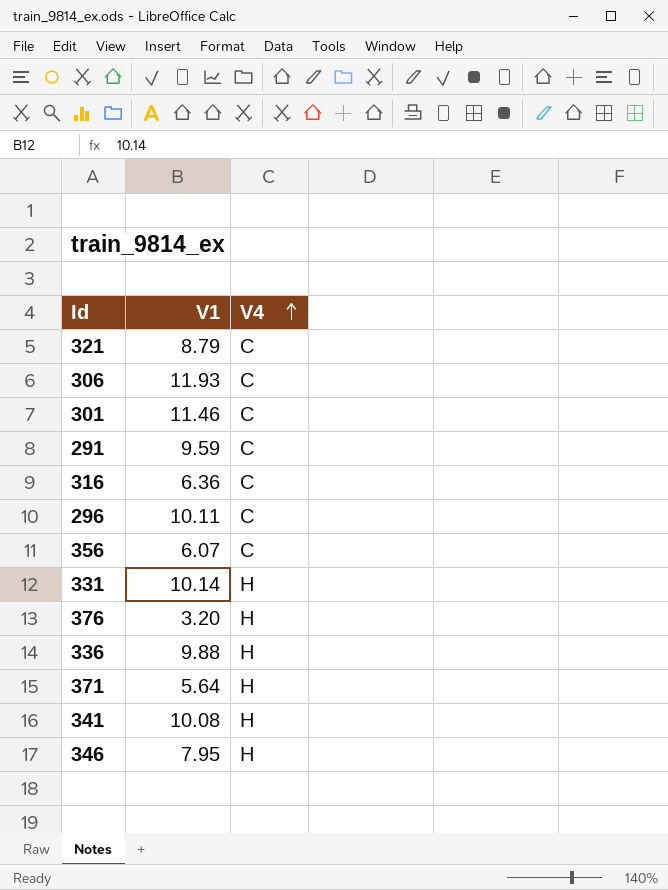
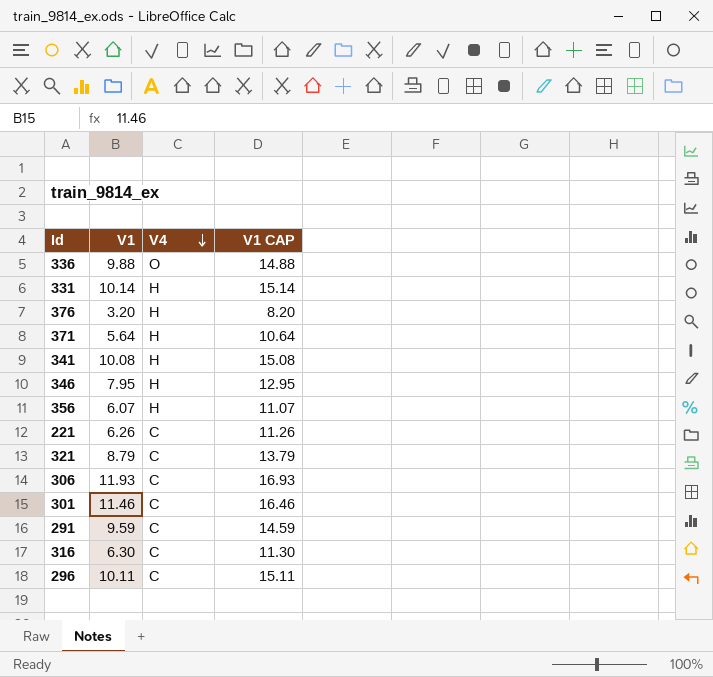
row order: V4 ascending -> V4 descending
column V1 CAP | formula: none -> [V1] + 5
336 | V4: H -> O
356 | V4: C -> H
row 221: none -> 6.26 | C | 11.26
316 | V1: 6.36 -> 6.30

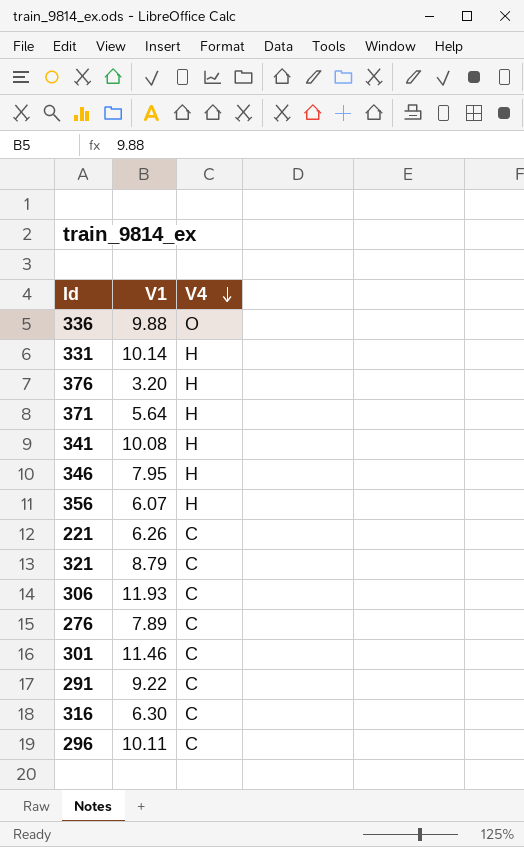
column V1 CAP | formula: [V1] + 5 -> none
row 276: none -> 7.89 | C
291 | V1: 9.59 -> 9.22

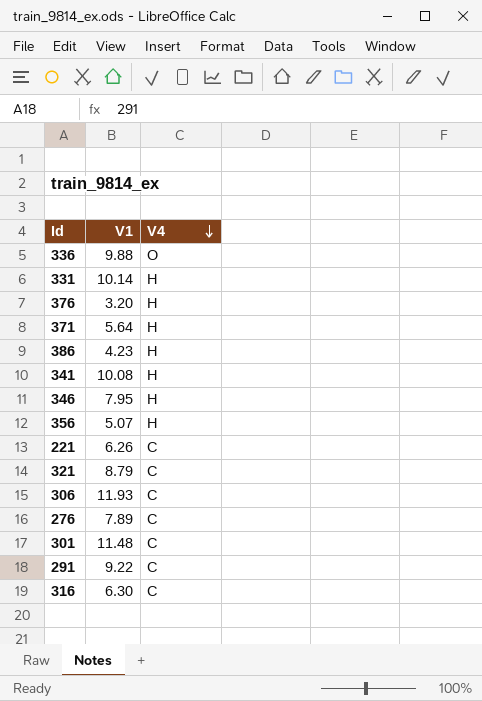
row 296: 10.11 | C -> none
row 386: none -> 4.23 | H
356 | V1: 6.07 -> 5.07
301 | V1: 11.46 -> 11.48

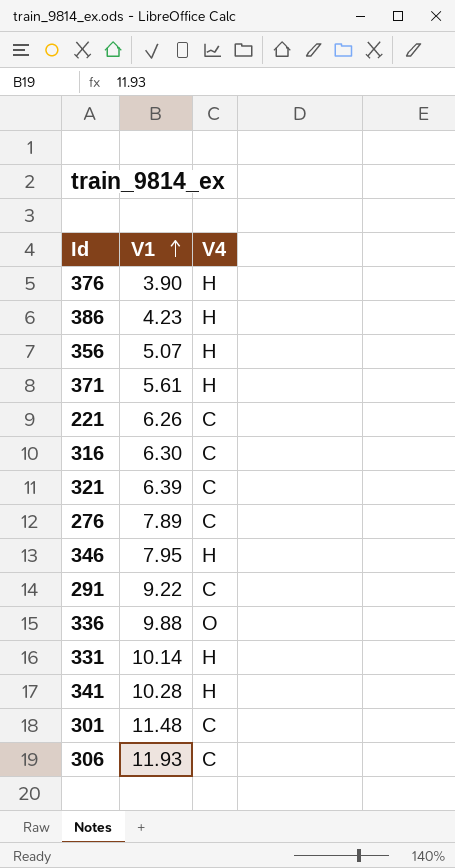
row order: V4 descending -> V1 ascending
376 | V1: 3.20 -> 3.90
371 | V1: 5.64 -> 5.61
321 | V1: 8.79 -> 6.39
341 | V1: 10.08 -> 10.28

